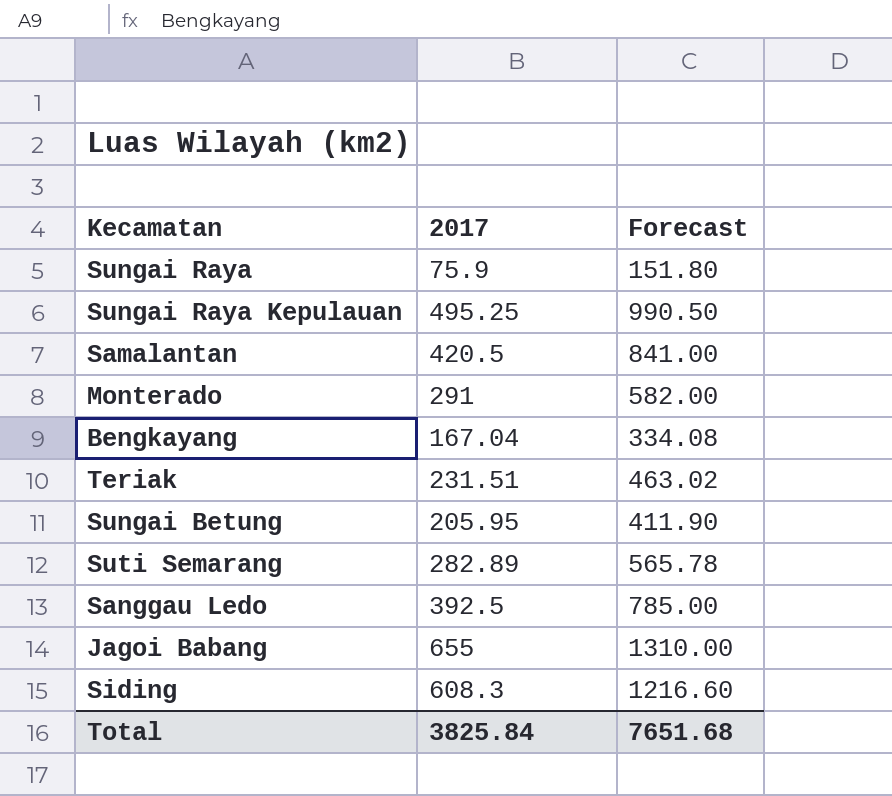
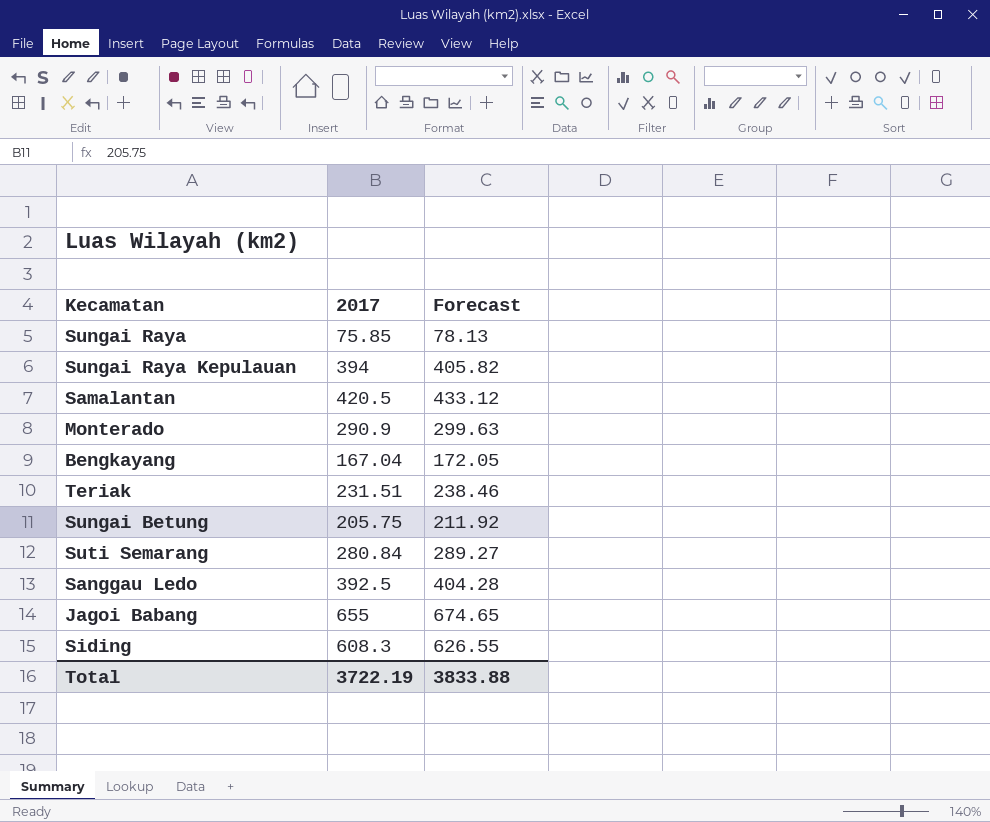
column Forecast | formula: [2017] * 2 -> [2017] * 1.03
Sungai Raya | 2017: 75.9 -> 75.85
Sungai Raya Kepulauan | 2017: 495.25 -> 394
Monterado | 2017: 291 -> 290.9
Sungai Betung | 2017: 205.95 -> 205.75
Suti Semarang | 2017: 282.89 -> 280.84
Total | 2017: 3825.84 -> 3722.19
Total | Forecast: 7651.68 -> 3833.88

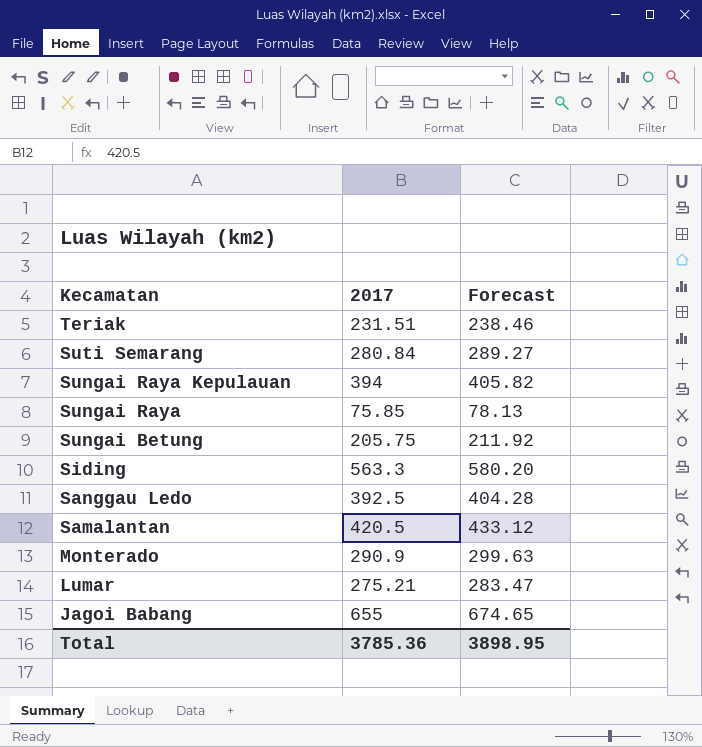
row order: none -> Kecamatan descending
row Bengkayang: 167.04 | 172.05 -> none
Siding | 2017: 608.3 -> 563.3
Siding | Forecast: 626.55 -> 580.20
row Lumar: none -> 275.21 | 283.47
Total | 2017: 3722.19 -> 3785.36
Total | Forecast: 3833.88 -> 3898.95

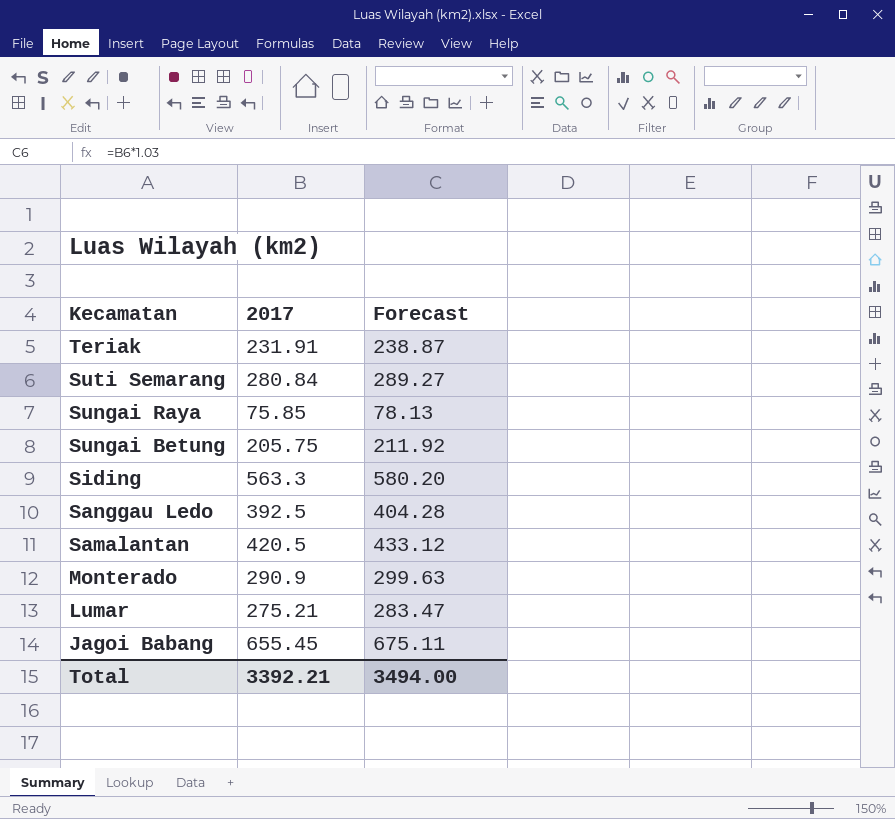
row Sungai Raya Kepulauan: 394 | 405.82 -> none
Teriak | 2017: 231.51 -> 231.91
Teriak | Forecast: 238.46 -> 238.87
Jagoi Babang | 2017: 655 -> 655.45
Jagoi Babang | Forecast: 674.65 -> 675.11
Total | 2017: 3785.36 -> 3392.21
Total | Forecast: 3898.95 -> 3494.00

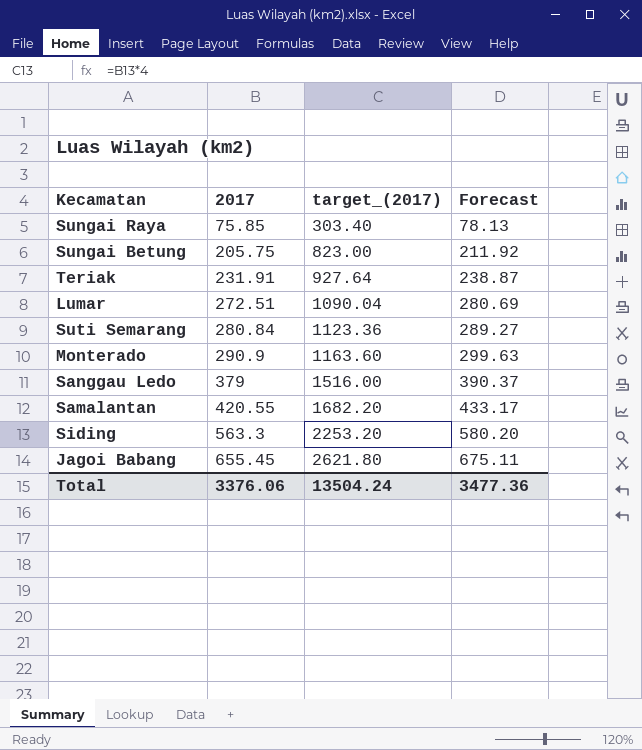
row order: Kecamatan descending -> 2017 ascending
column target_(2017) | formula: none -> [2017] * 4
Lumar | 2017: 275.21 -> 272.51
Lumar | Forecast: 283.47 -> 280.69
Sanggau Ledo | 2017: 392.5 -> 379
Sanggau Ledo | Forecast: 404.28 -> 390.37
Samalantan | 2017: 420.5 -> 420.55
Samalantan | Forecast: 433.12 -> 433.17
Total | 2017: 3392.21 -> 3376.06
Total | Forecast: 3494.00 -> 3477.36

